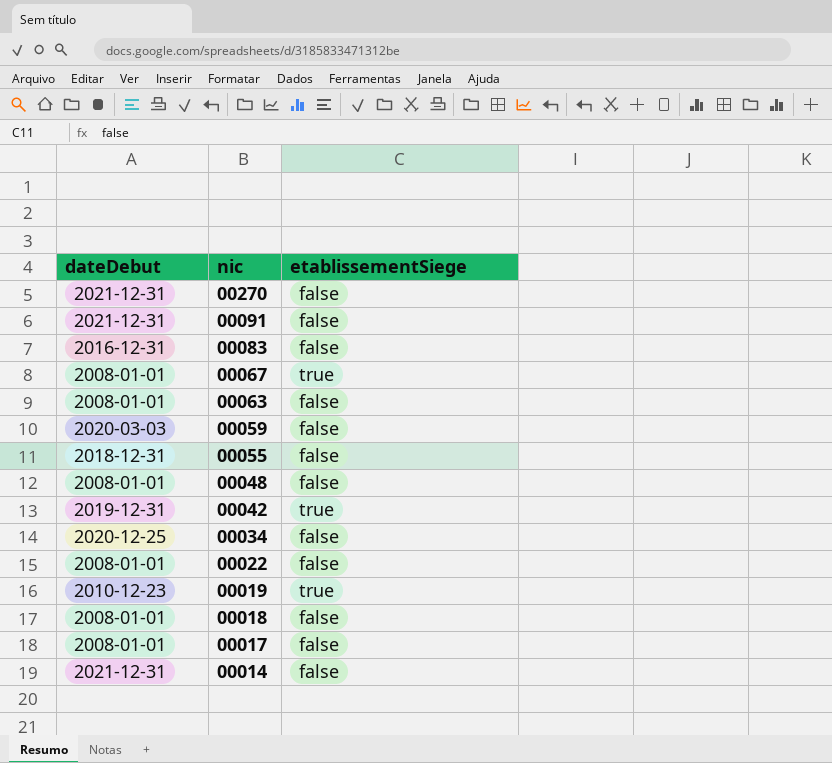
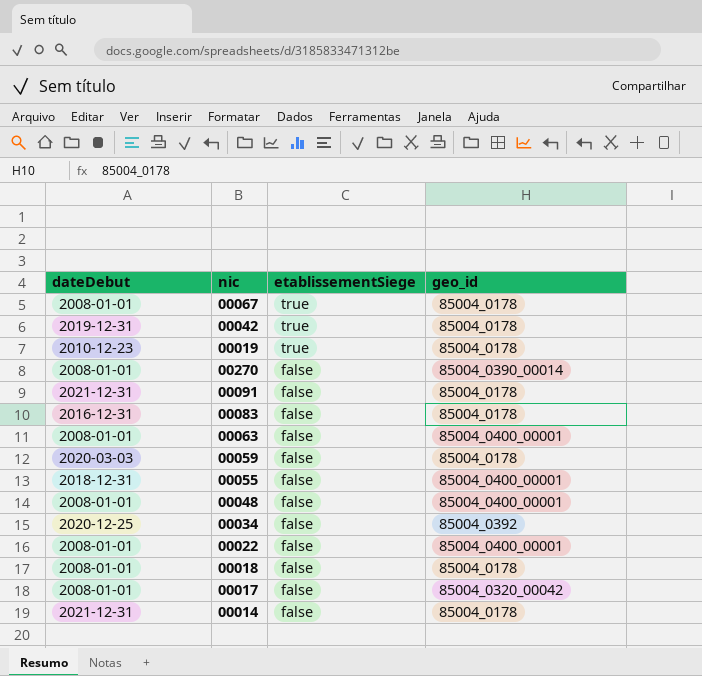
row order: nic descending -> etablissementSiege descending
column geo_id | position: none -> 4
00270 | dateDebut: 2021-12-31 -> 2008-01-01

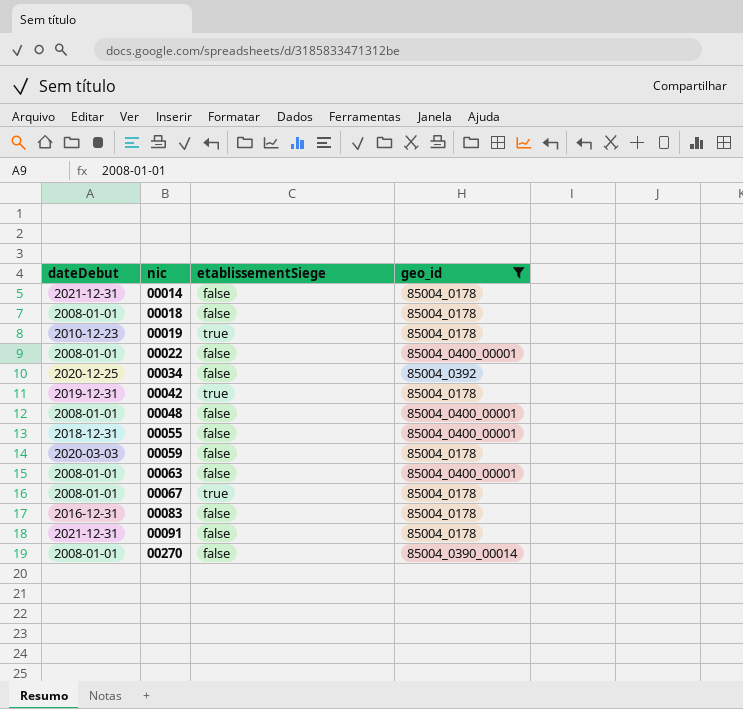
filter: none -> geo_id != 85004_0320_00042
row order: etablissementSiege descending -> nic ascending

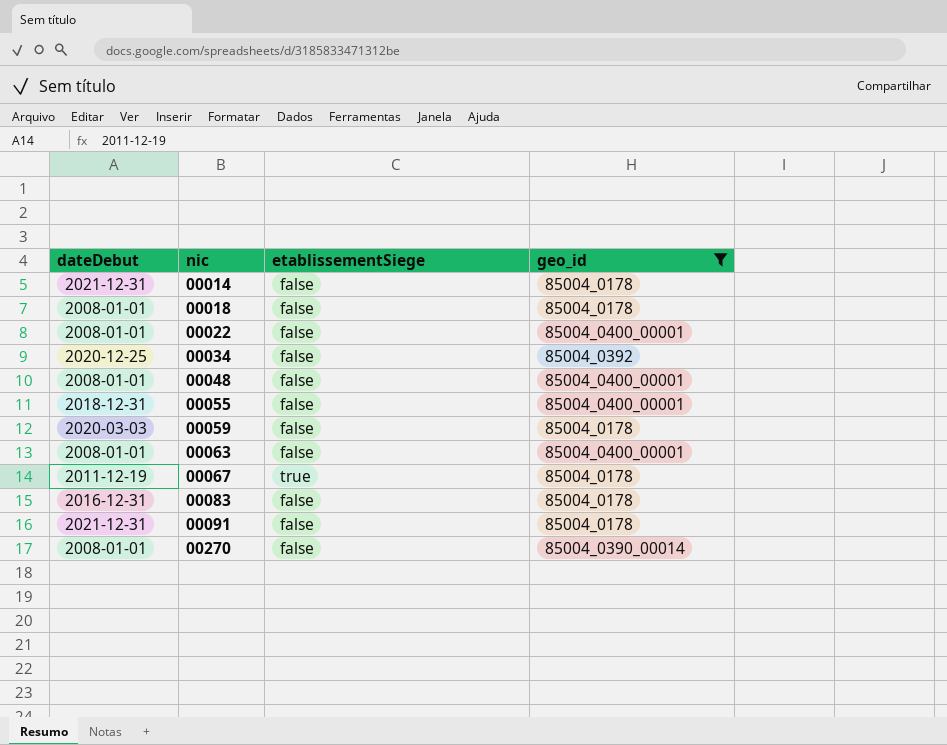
row 00019: 2010-12-23 | true | 85004_0178 -> none
row 00042: 2019-12-31 | true | 85004_0178 -> none
00067 | dateDebut: 2008-01-01 -> 2011-12-19

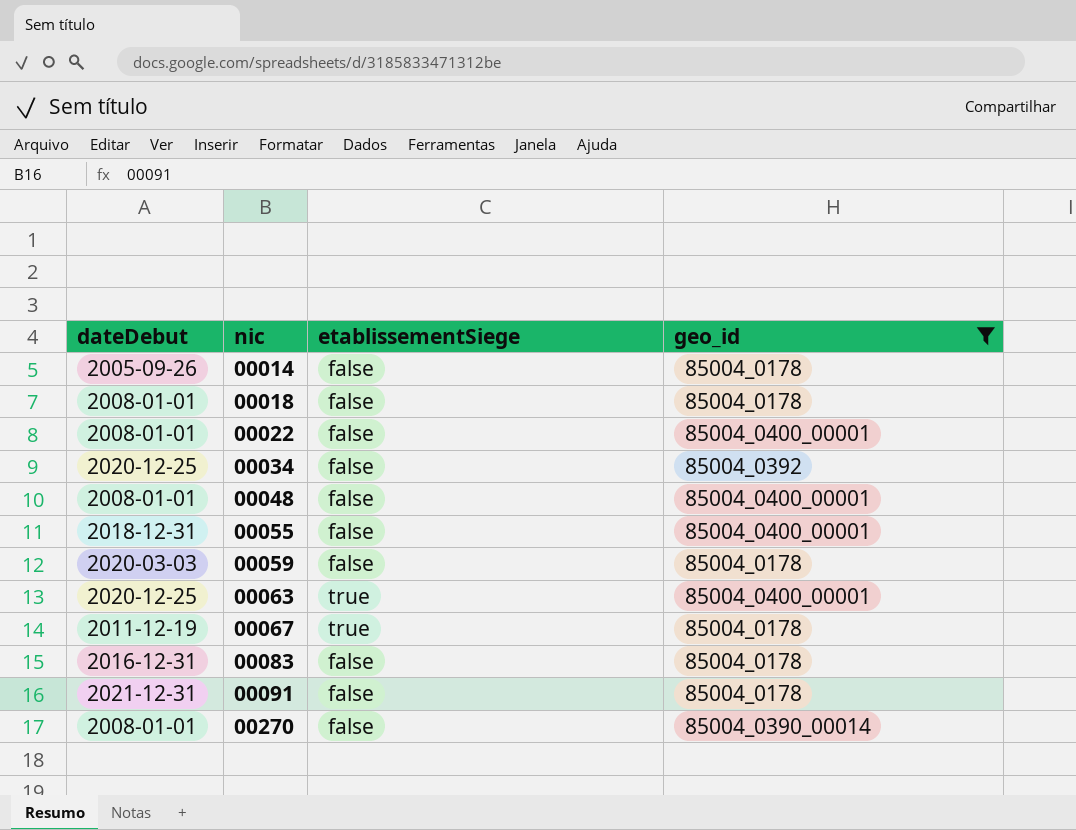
00014 | dateDebut: 2021-12-31 -> 2005-09-26
00063 | dateDebut: 2008-01-01 -> 2020-12-25
00063 | etablissementSiege: false -> true

